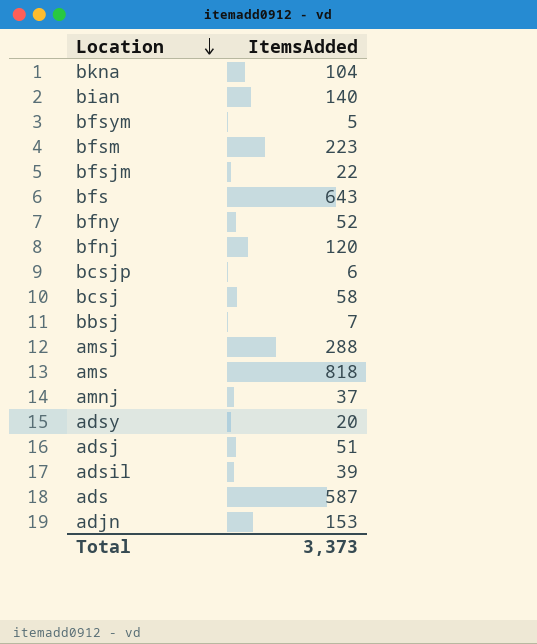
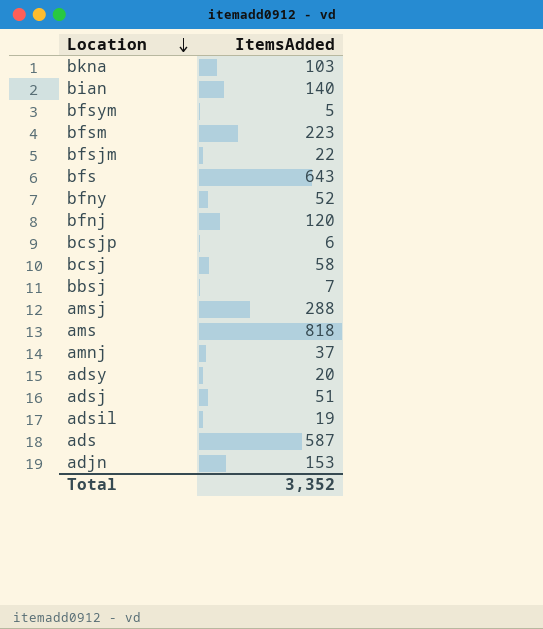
bkna | ItemsAdded: 104 -> 103
adsil | ItemsAdded: 39 -> 19
Total | ItemsAdded: 3,373 -> 3,352

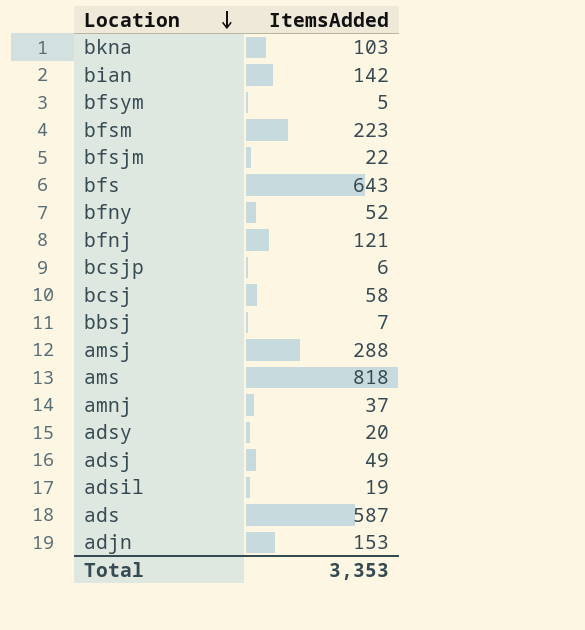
bian | ItemsAdded: 140 -> 142
bfnj | ItemsAdded: 120 -> 121
adsj | ItemsAdded: 51 -> 49
Total | ItemsAdded: 3,352 -> 3,353

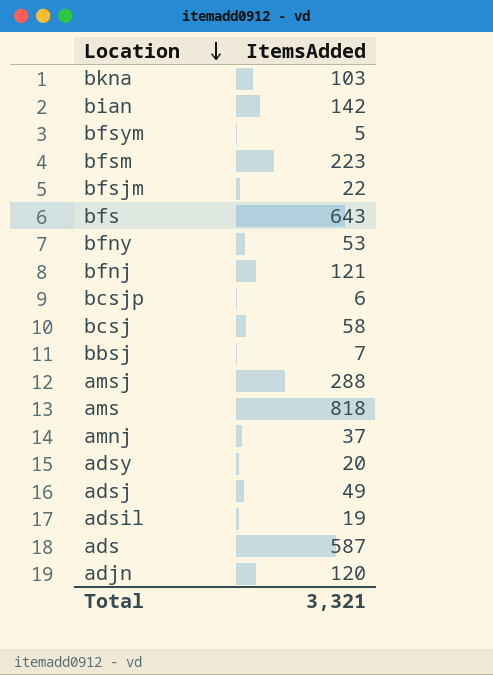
bfny | ItemsAdded: 52 -> 53
adjn | ItemsAdded: 153 -> 120
Total | ItemsAdded: 3,353 -> 3,321

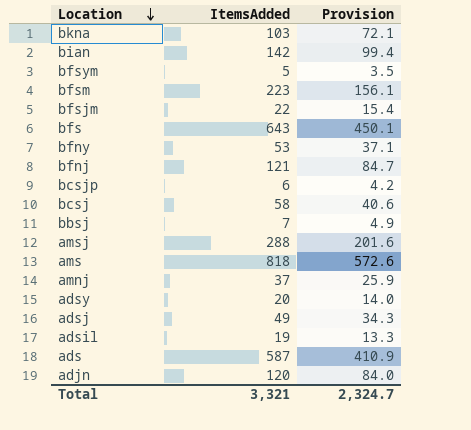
column Provision | formula: none -> [ItemsAdded] * 0.7

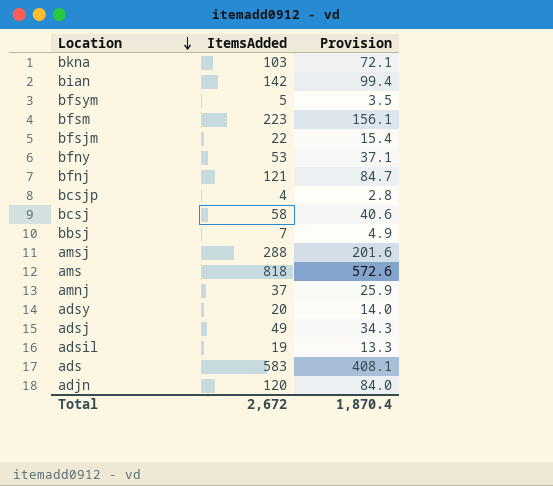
row bfs: 643 | 450.1 -> none
bcsjp | ItemsAdded: 6 -> 4
bcsjp | Provision: 4.2 -> 2.8
ads | ItemsAdded: 587 -> 583
ads | Provision: 410.9 -> 408.1
Total | ItemsAdded: 3,321 -> 2,672
Total | Provision: 2,324.7 -> 1,870.4

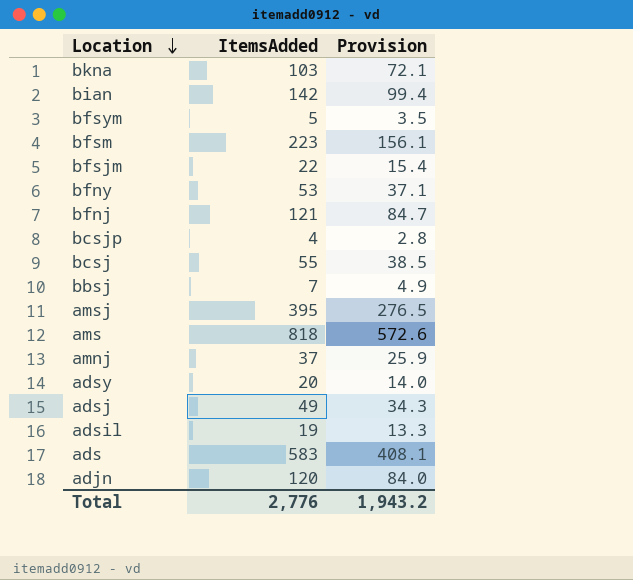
bcsj | ItemsAdded: 58 -> 55
bcsj | Provision: 40.6 -> 38.5
amsj | ItemsAdded: 288 -> 395
amsj | Provision: 201.6 -> 276.5
Total | ItemsAdded: 2,672 -> 2,776
Total | Provision: 1,870.4 -> 1,943.2

